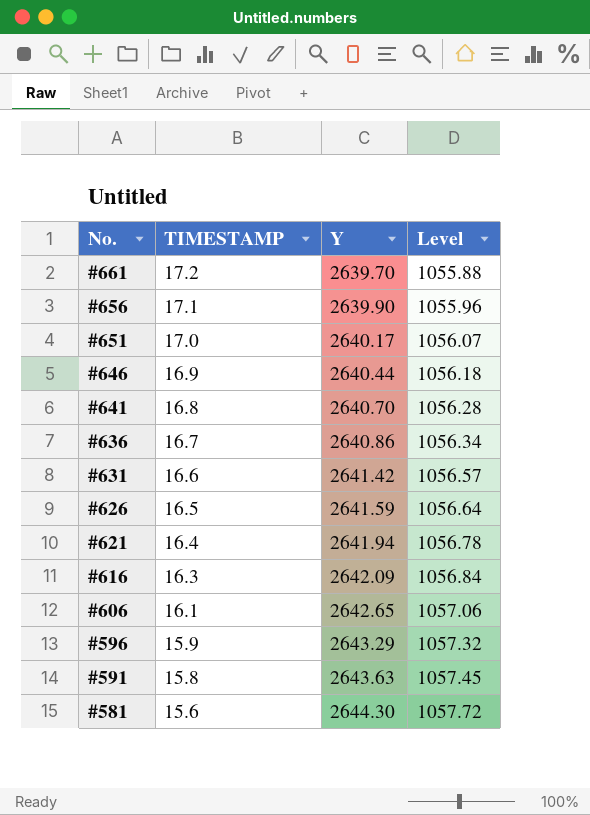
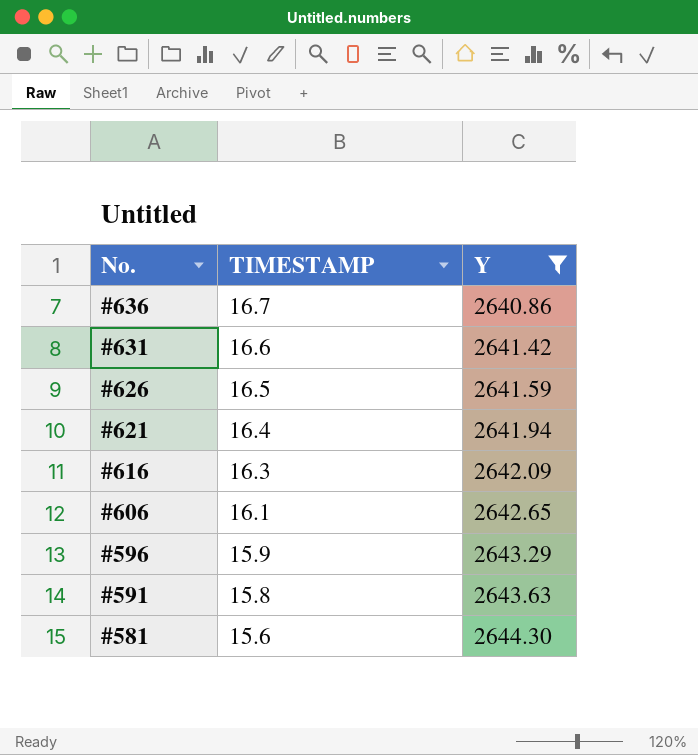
filter: none -> Y >= 2640.86
column Level | formula: [Y] * 0.4 -> none

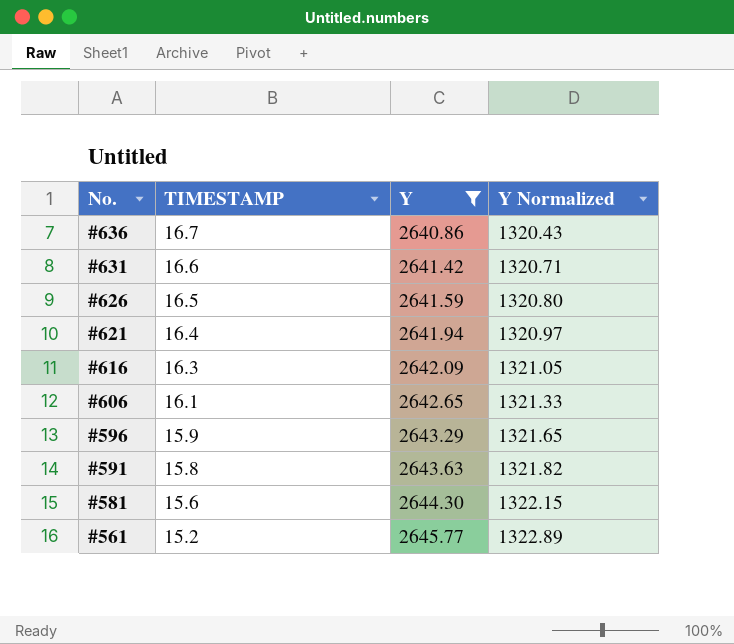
column Y Normalized | formula: none -> [Y] * 0.5
row #561: none -> 15.2 | 2645.77 | 1322.89

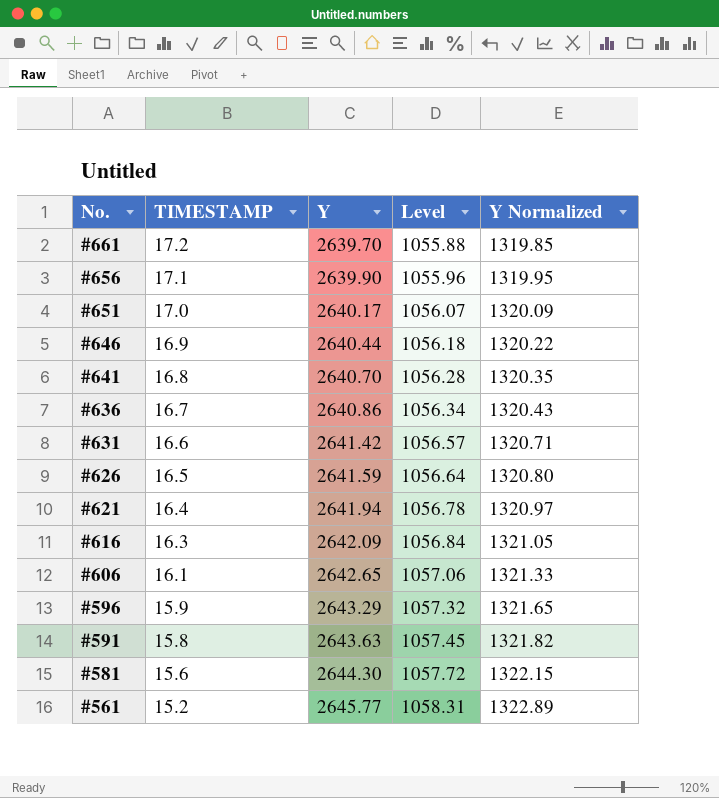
filter: Y >= 2640.86 -> none
column Level | formula: none -> [Y] * 0.4

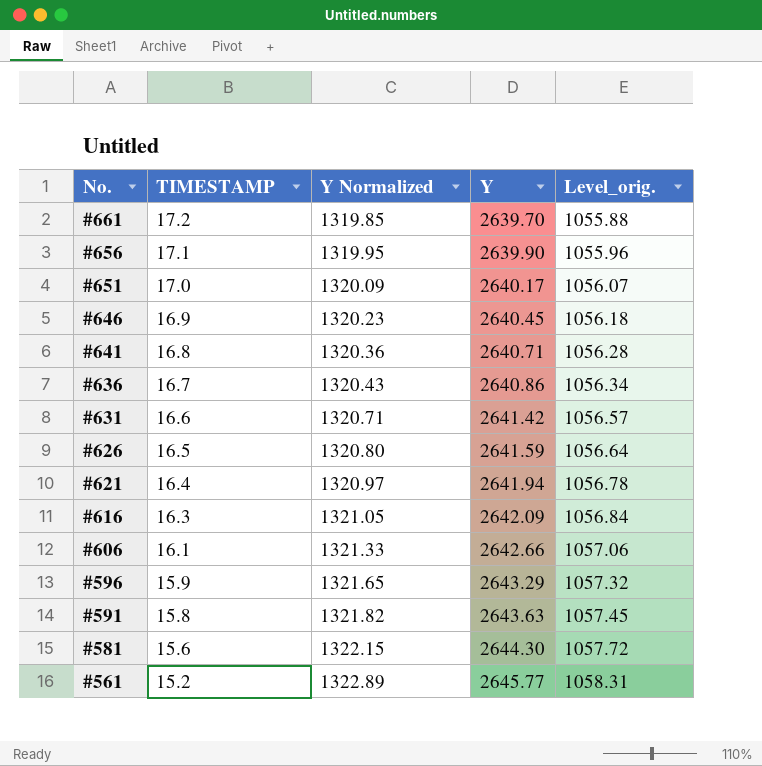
column Y Normalized | position: 5 -> 3
column name: Level -> Level_orig.
#646 | Y Normalized: 1320.22 -> 1320.23
#646 | Y: 2640.44 -> 2640.45
#641 | Y Normalized: 1320.35 -> 1320.36
#641 | Y: 2640.70 -> 2640.71
#606 | Y: 2642.65 -> 2642.66

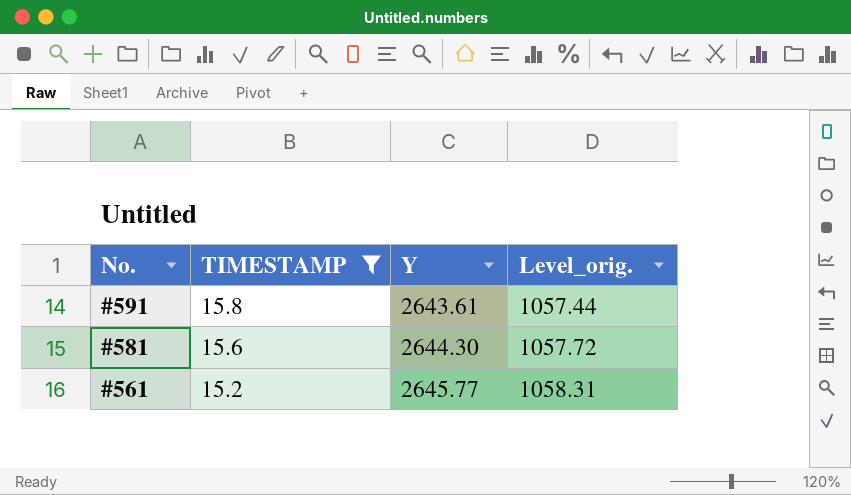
filter: none -> TIMESTAMP <= 15.8
column Y Normalized | formula: [Y] * 0.5 -> none
#591 | Y: 2643.63 -> 2643.61
#591 | Level_orig.: 1057.45 -> 1057.44

